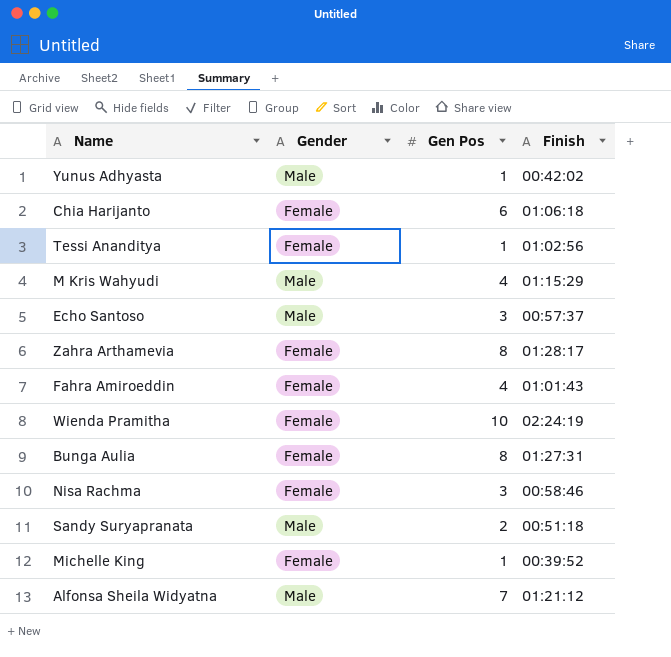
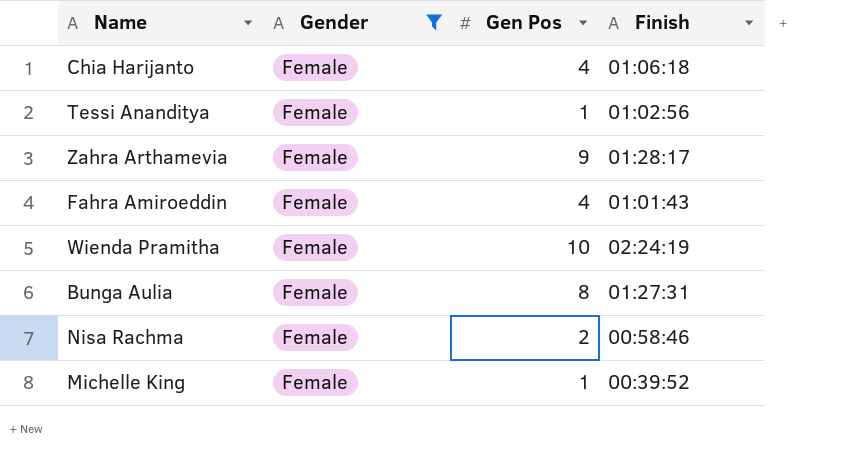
filter: none -> Gender = Female
Chia Harijanto | Gen Pos: 6 -> 4
Zahra Arthamevia | Gen Pos: 8 -> 9
Nisa Rachma | Gen Pos: 3 -> 2

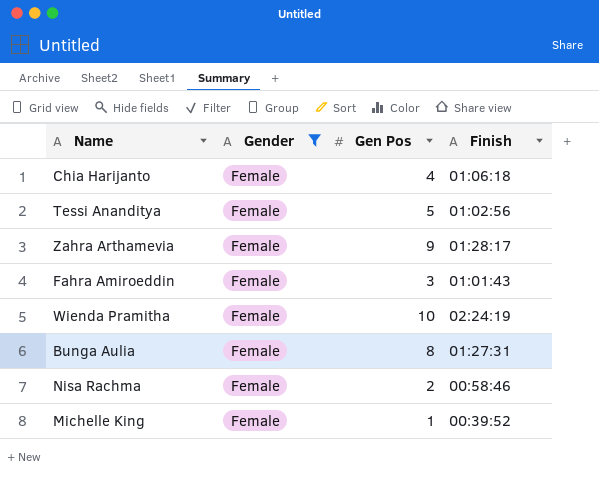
Tessi Ananditya | Gen Pos: 1 -> 5
Fahra Amiroeddin | Gen Pos: 4 -> 3

